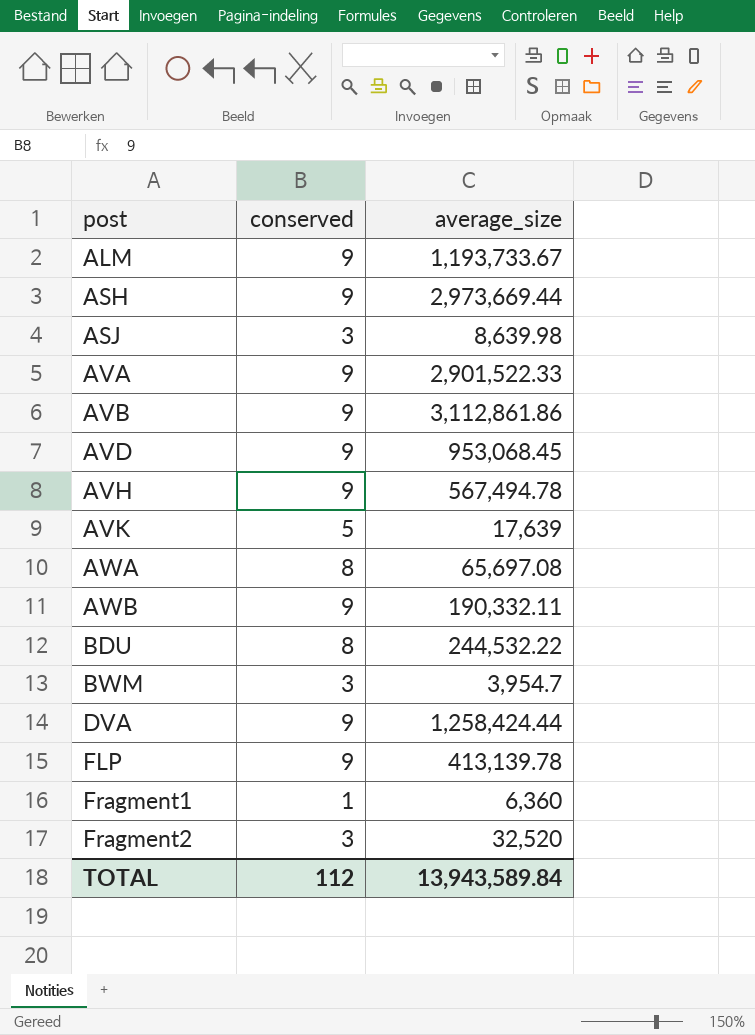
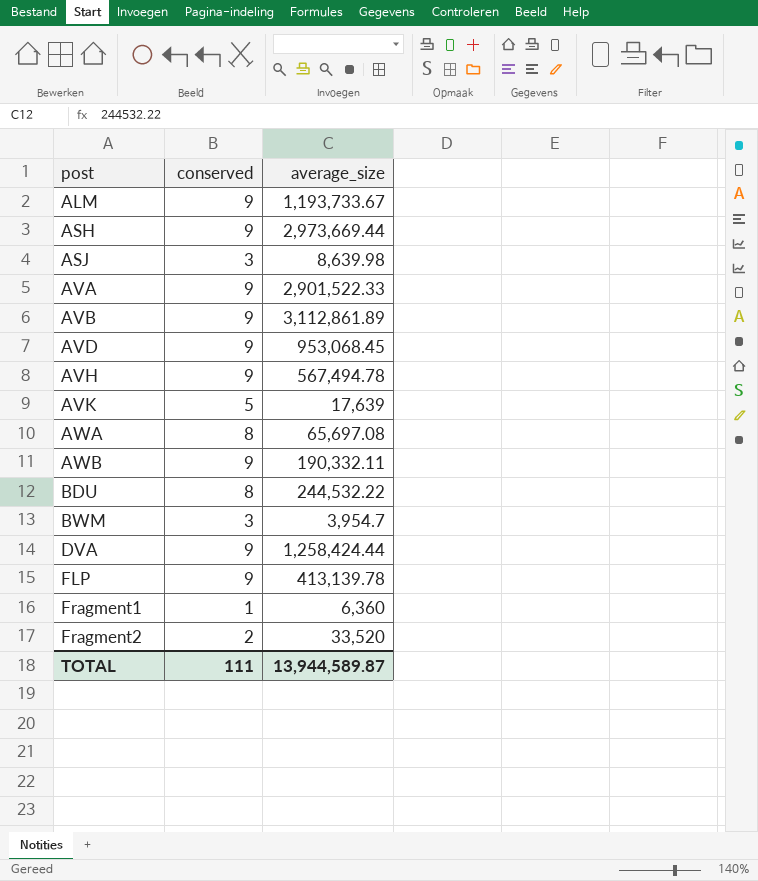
AVB | average_size: 3,112,861.86 -> 3,112,861.89
Fragment2 | conserved: 3 -> 2
Fragment2 | average_size: 32,520 -> 33,520
TOTAL | conserved: 112 -> 111
TOTAL | average_size: 13,943,589.84 -> 13,944,589.87

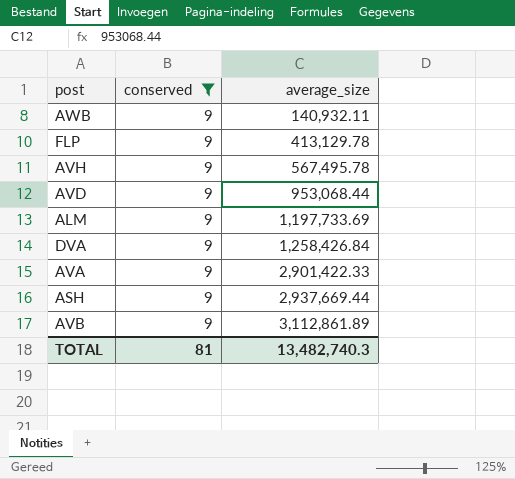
filter: none -> conserved = 9
row order: post ascending -> average_size ascending
AWB | average_size: 190,332.11 -> 140,932.11
FLP | average_size: 413,139.78 -> 413,129.78
AVH | average_size: 567,494.78 -> 567,495.78
AVD | average_size: 953,068.45 -> 953,068.44
ALM | average_size: 1,193,733.67 -> 1,197,733.69
DVA | average_size: 1,258,424.44 -> 1,258,426.84
AVA | average_size: 2,901,522.33 -> 2,901,422.33
ASH | average_size: 2,973,669.44 -> 2,937,669.44
TOTAL | conserved: 111 -> 81
TOTAL | average_size: 13,944,589.87 -> 13,482,740.3

